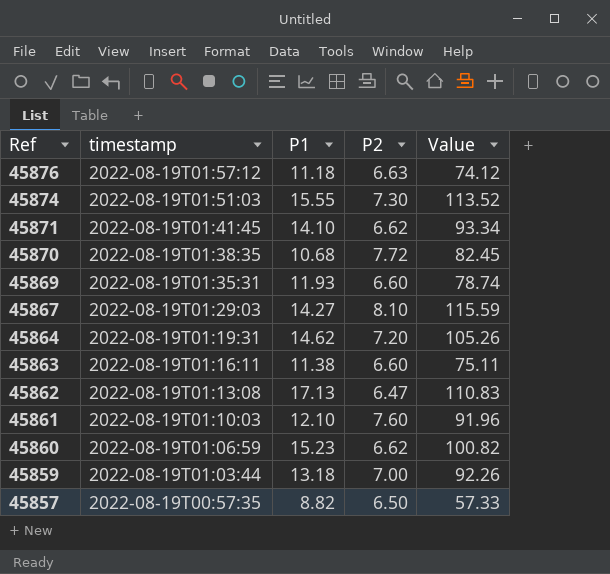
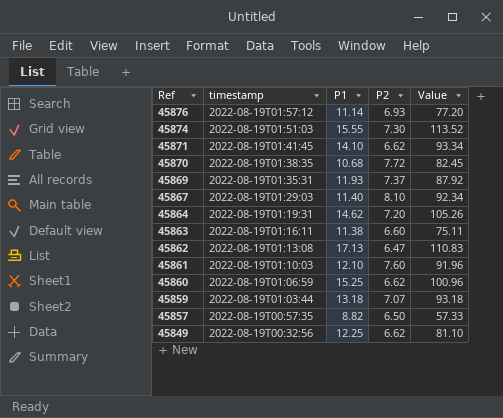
45876 | P1: 11.18 -> 11.14
45876 | P2: 6.63 -> 6.93
45876 | Value: 74.12 -> 77.20
45869 | P2: 6.60 -> 7.37
45869 | Value: 78.74 -> 87.92
45867 | P1: 14.27 -> 11.40
45867 | Value: 115.59 -> 92.34
45860 | P1: 15.23 -> 15.25
45860 | Value: 100.82 -> 100.96
45859 | P2: 7.00 -> 7.07
45859 | Value: 92.26 -> 93.18
row 45849: none -> 2022-08-19T00:32:56 | 12.25 | 6.62 | 81.10

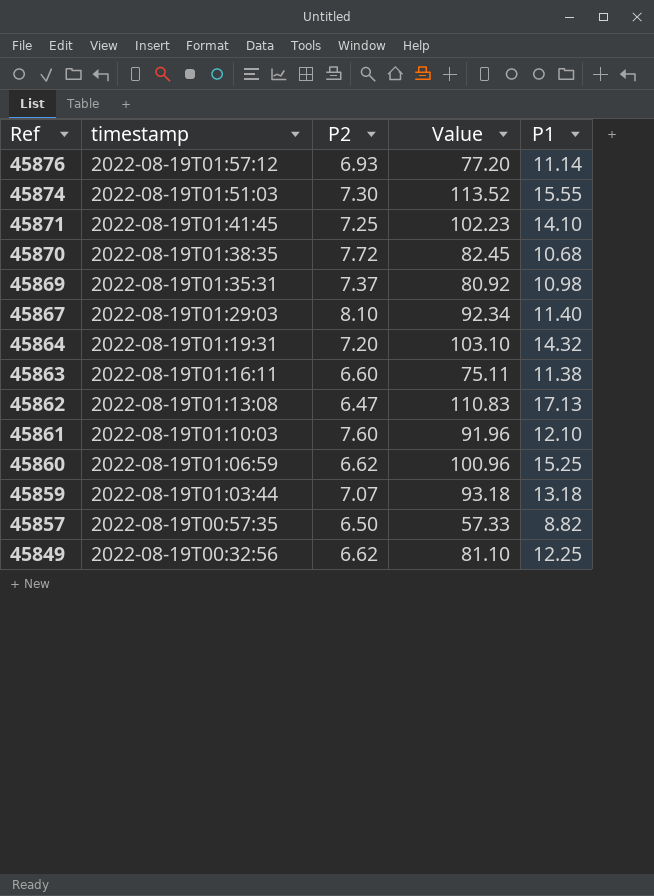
column P1 | position: 3 -> 5
45871 | P2: 6.62 -> 7.25
45871 | Value: 93.34 -> 102.23
45869 | Value: 87.92 -> 80.92
45869 | P1: 11.93 -> 10.98
45864 | Value: 105.26 -> 103.10
45864 | P1: 14.62 -> 14.32

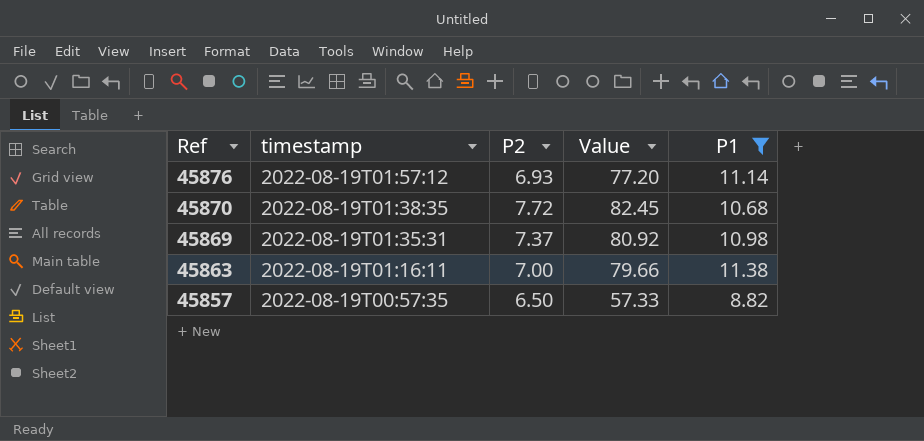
filter: none -> P1 <= 11.38
45863 | P2: 6.60 -> 7.00
45863 | Value: 75.11 -> 79.66

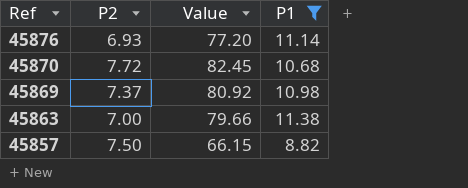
column timestamp | position: 2 -> none
45857 | P2: 6.50 -> 7.50
45857 | Value: 57.33 -> 66.15

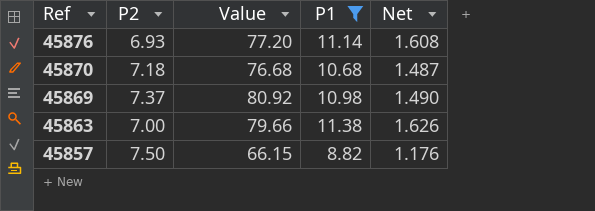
column Net | formula: none -> [P1] / [P2]
45870 | P2: 7.72 -> 7.18
45870 | Value: 82.45 -> 76.68

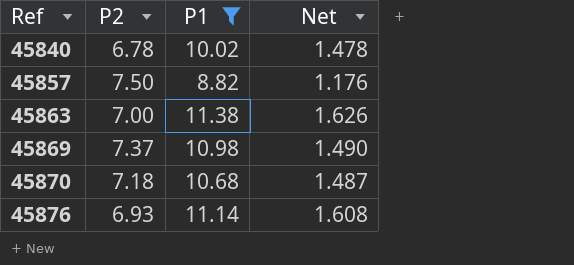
row order: Ref descending -> Ref ascending
column Value | formula: [P2] * [P1] -> none
row 45840: none -> 6.78 | 10.02 | 1.478

